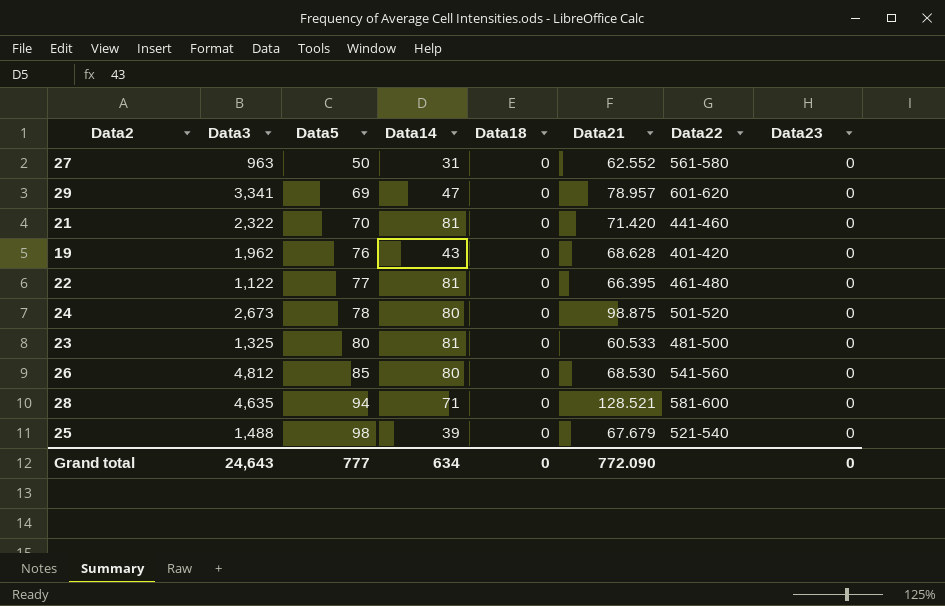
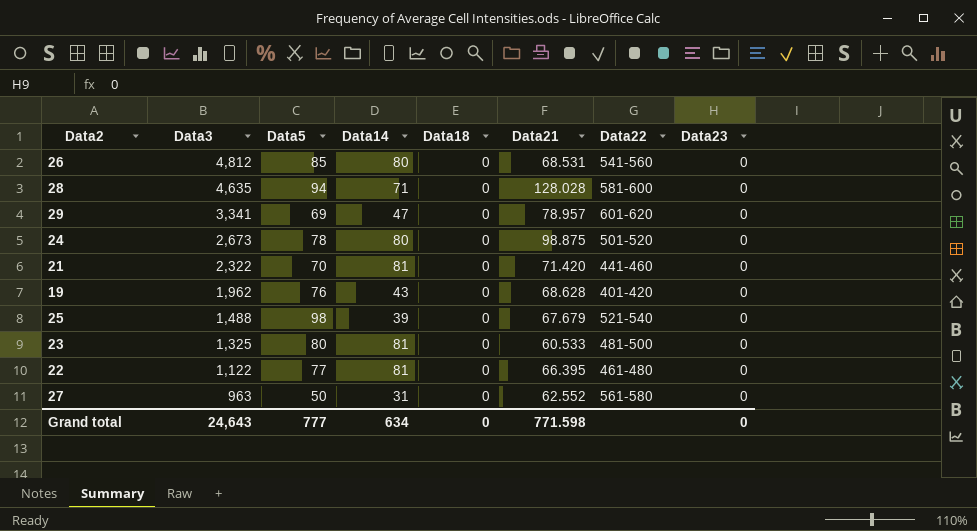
row order: Data5 ascending -> Data3 descending
26 | Data21: 68.530 -> 68.531
28 | Data21: 128.521 -> 128.028
Grand total | Data21: 772.090 -> 771.598

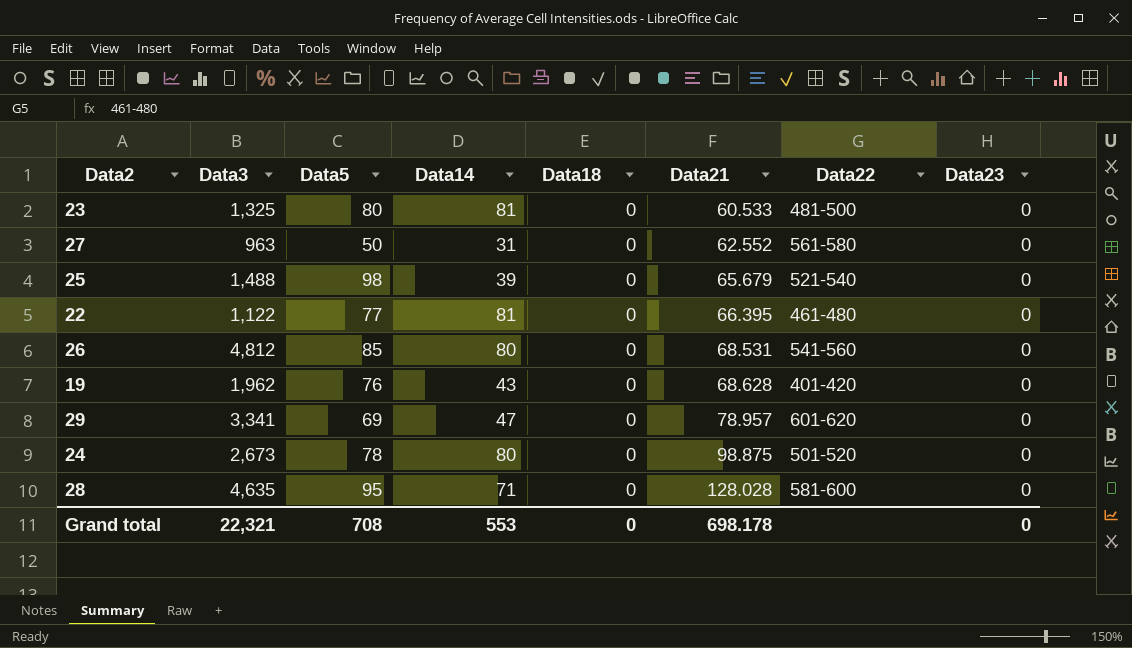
row order: Data3 descending -> Data21 ascending
row 21: 2,322 | 70 | 81 | 0 | 71.420 | 441-460 | 0 -> none
25 | Data21: 67.679 -> 65.679
28 | Data5: 94 -> 95
Grand total | Data3: 24,643 -> 22,321
Grand total | Data5: 777 -> 708
Grand total | Data14: 634 -> 553
Grand total | Data21: 771.598 -> 698.178

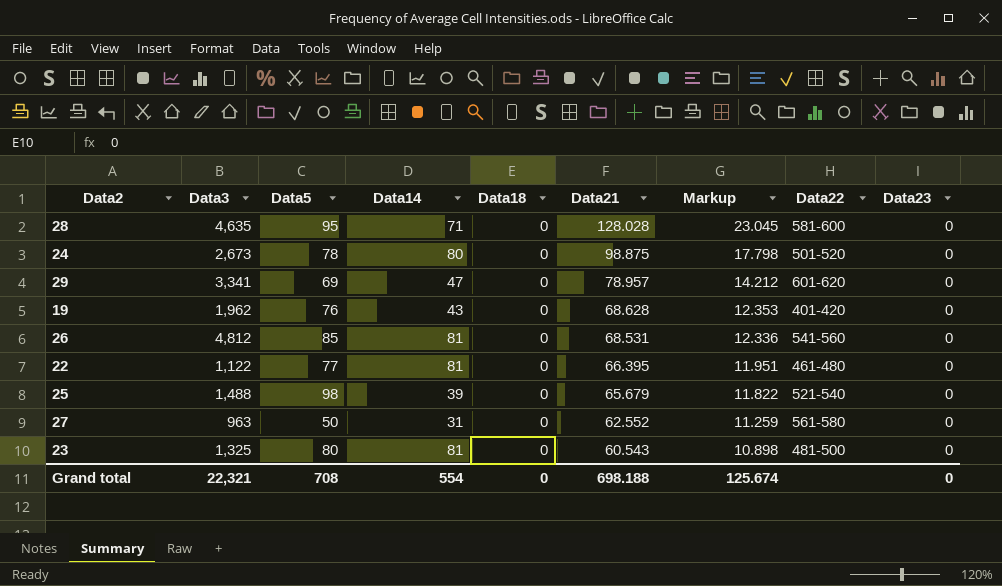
row order: Data21 ascending -> Data21 descending
column Markup | formula: none -> [Data21] * 0.18
26 | Data14: 80 -> 81
23 | Data21: 60.533 -> 60.543
Grand total | Data14: 553 -> 554
Grand total | Data21: 698.178 -> 698.188

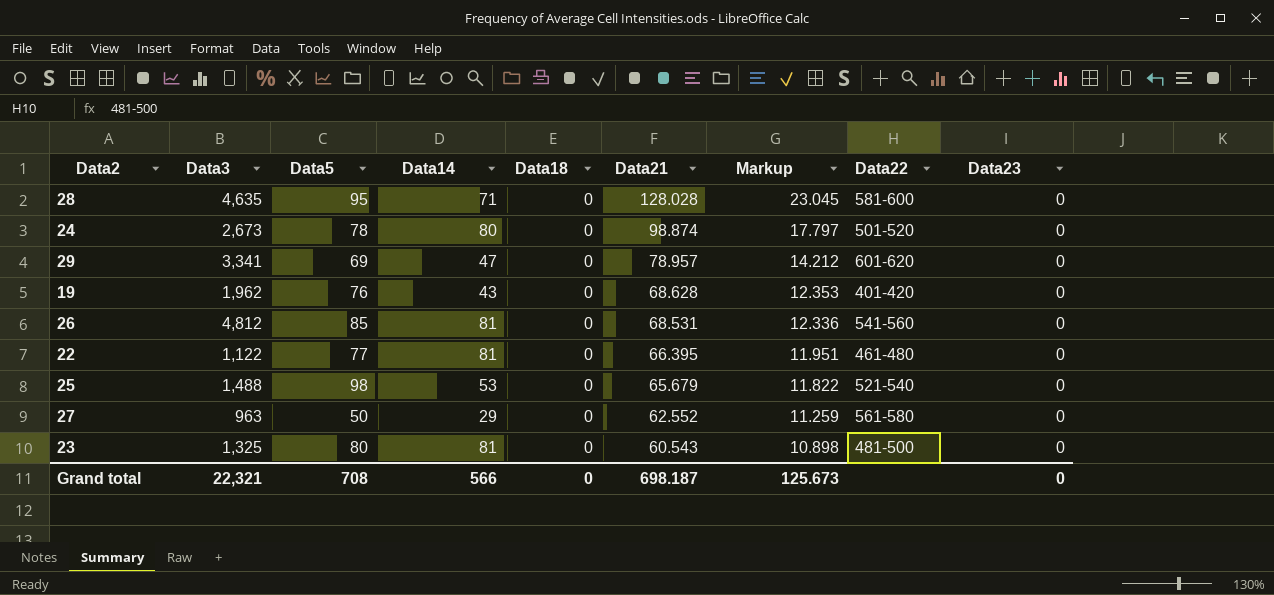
24 | Data21: 98.875 -> 98.874
24 | Markup: 17.798 -> 17.797
25 | Data14: 39 -> 53
27 | Data14: 31 -> 29
Grand total | Data14: 554 -> 566
Grand total | Data21: 698.188 -> 698.187
Grand total | Markup: 125.674 -> 125.673

